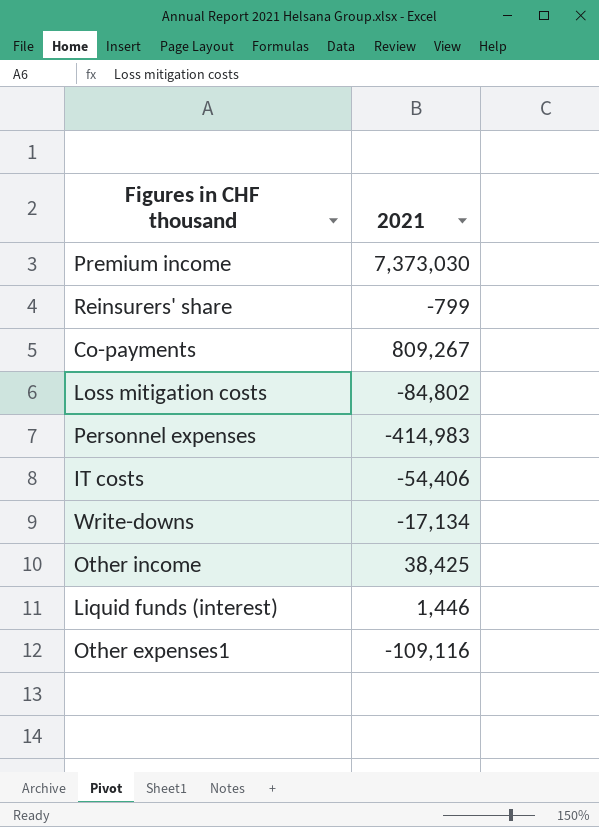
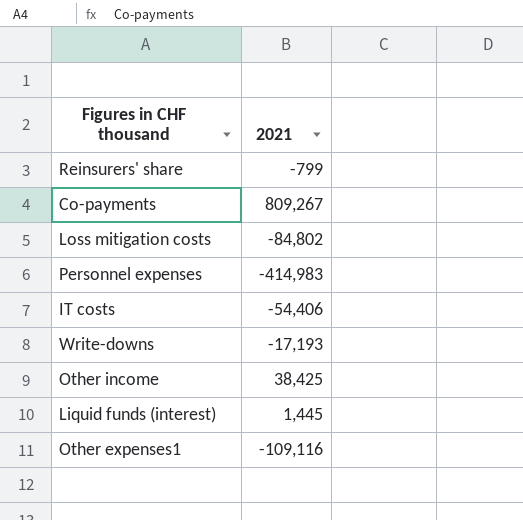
row Premium income: 7,373,030 -> none
Write-downs | 2021: -17,134 -> -17,193
Liquid funds (interest) | 2021: 1,446 -> 1,445

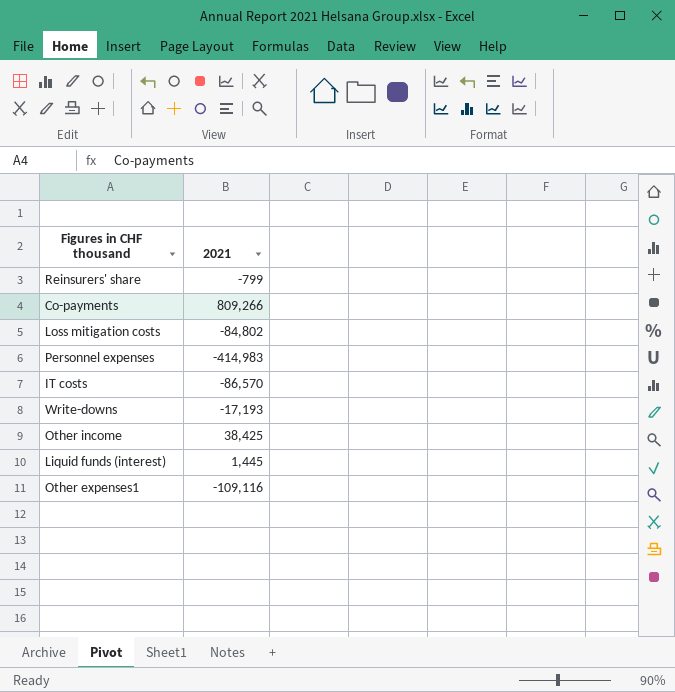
Co-payments | 2021: 809,267 -> 809,266
IT costs | 2021: -54,406 -> -86,570

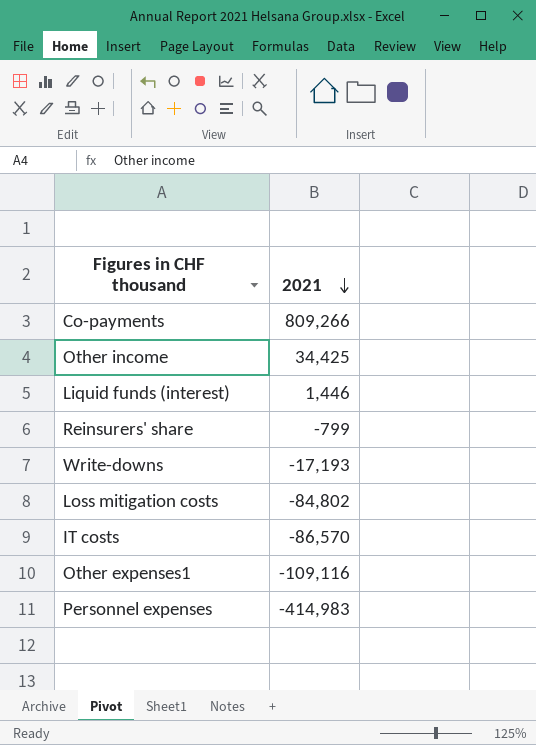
row order: none -> 2021 descending
Other income | 2021: 38,425 -> 34,425
Liquid funds (interest) | 2021: 1,445 -> 1,446

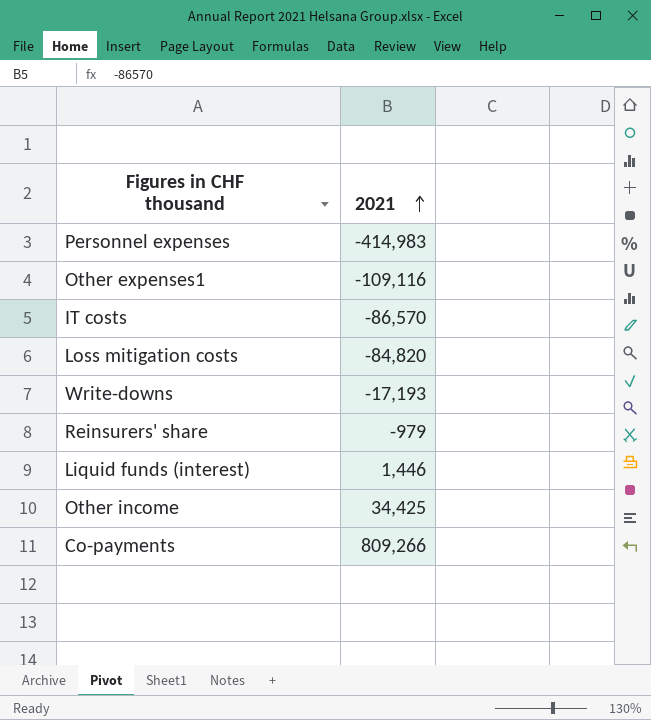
row order: 2021 descending -> 2021 ascending
Loss mitigation costs | 2021: -84,802 -> -84,820
Reinsurers' share | 2021: -799 -> -979

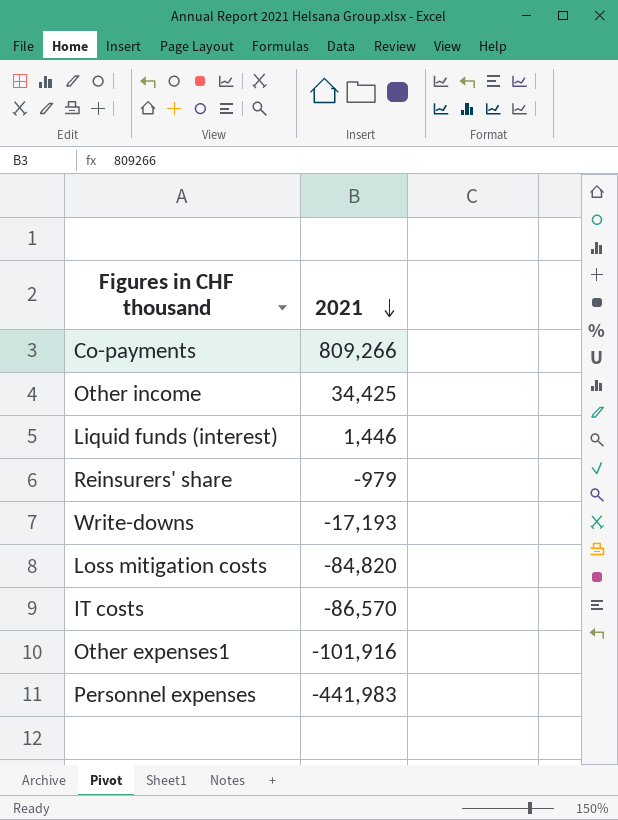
row order: 2021 ascending -> 2021 descending
Other expenses1 | 2021: -109,116 -> -101,916
Personnel expenses | 2021: -414,983 -> -441,983

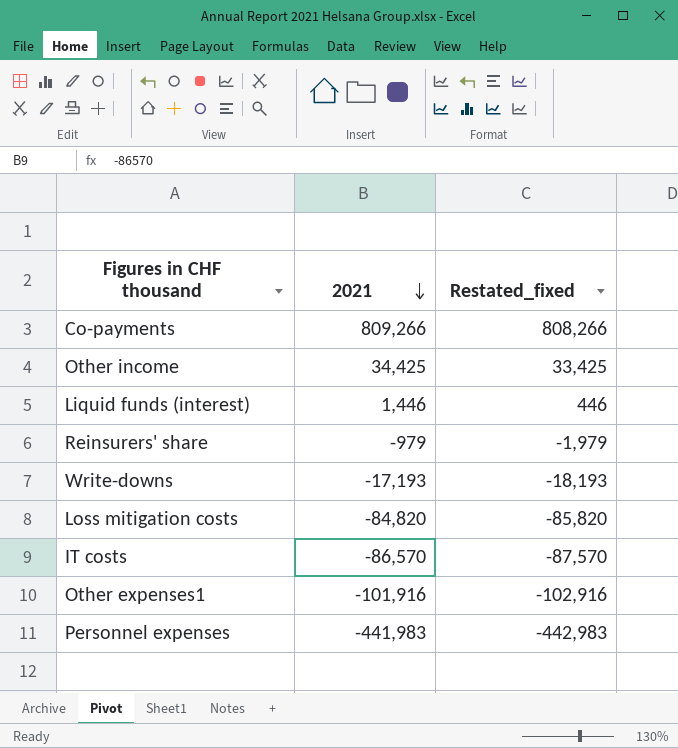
column Restated_fixed | formula: none -> [2021] - 1000

